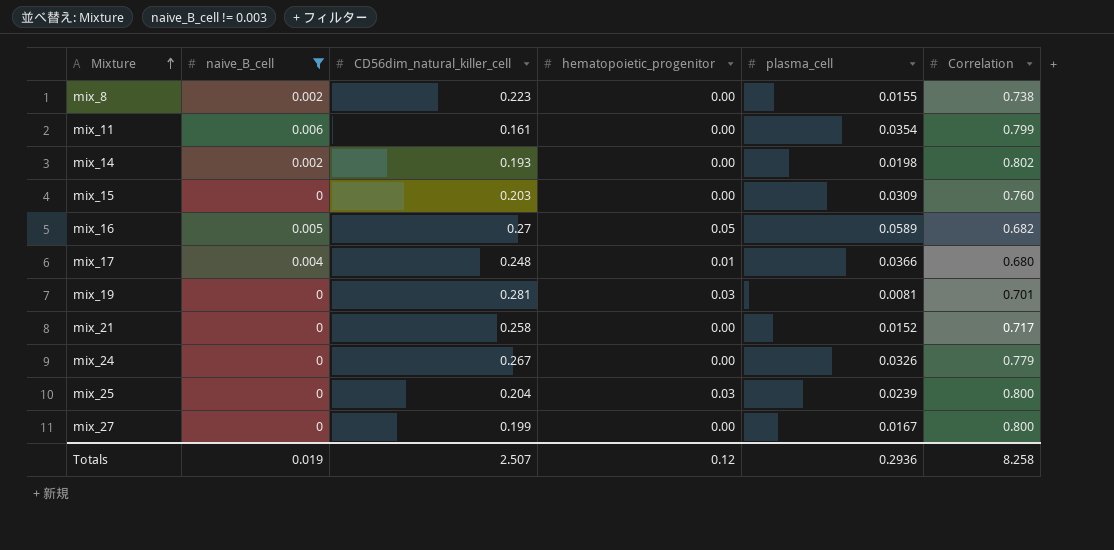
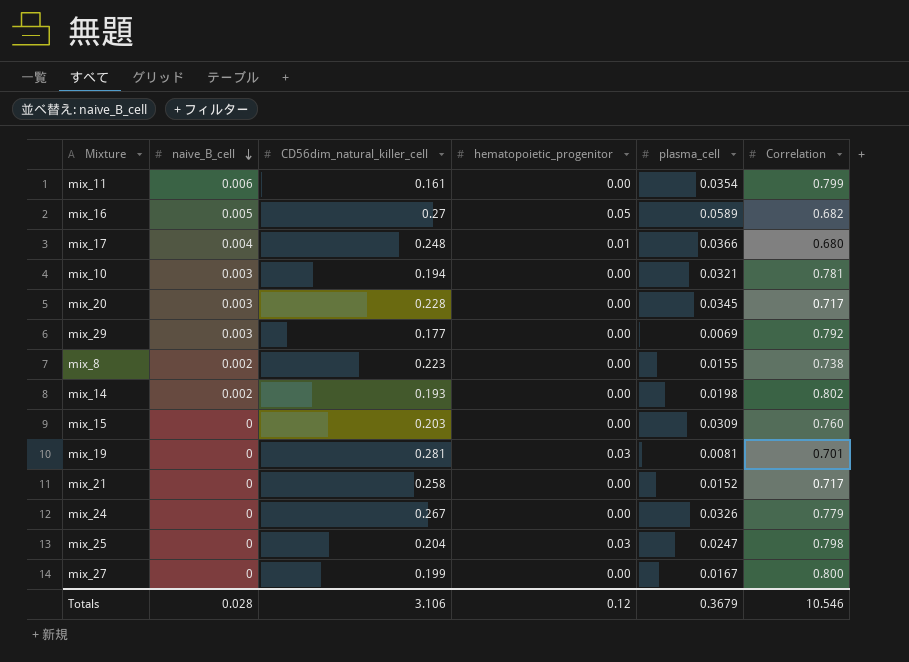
filter: naive_B_cell != 0.003 -> none
row order: Mixture ascending -> naive_B_cell descending
mix_25 | plasma_cell: 0.0239 -> 0.0247
mix_25 | Correlation: 0.800 -> 0.798
Totals | naive_B_cell: 0.019 -> 0.028
Totals | CD56dim_natural_killer_cell: 2.507 -> 3.106
Totals | plasma_cell: 0.2936 -> 0.3679
Totals | Correlation: 8.258 -> 10.546

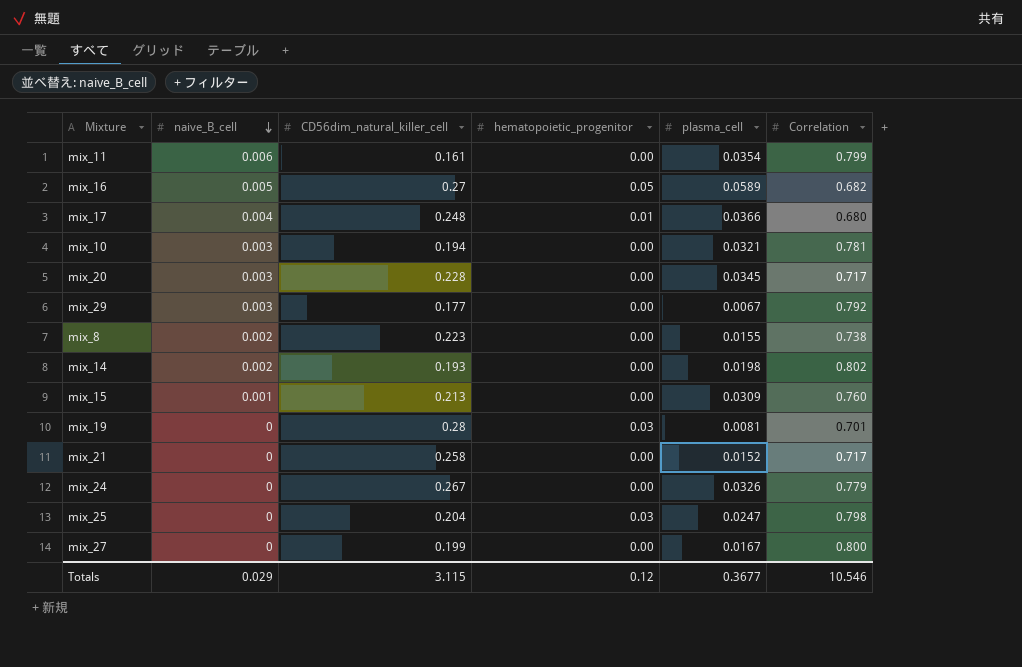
mix_29 | plasma_cell: 0.0069 -> 0.0067
mix_15 | naive_B_cell: 0 -> 0.001
mix_15 | CD56dim_natural_killer_cell: 0.203 -> 0.213
mix_19 | CD56dim_natural_killer_cell: 0.281 -> 0.28
Totals | naive_B_cell: 0.028 -> 0.029
Totals | CD56dim_natural_killer_cell: 3.106 -> 3.115
Totals | plasma_cell: 0.3679 -> 0.3677

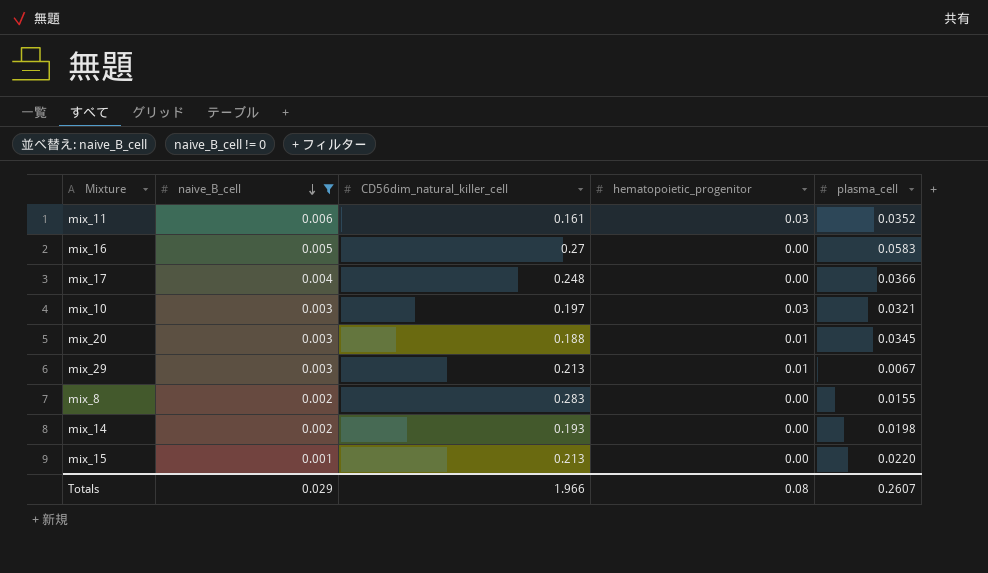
filter: none -> naive_B_cell != 0
column Correlation | position: 6 -> none
mix_11 | hematopoietic_progenitor: 0.00 -> 0.03
mix_11 | plasma_cell: 0.0354 -> 0.0352
mix_16 | hematopoietic_progenitor: 0.05 -> 0.00
mix_16 | plasma_cell: 0.0589 -> 0.0583
mix_17 | hematopoietic_progenitor: 0.01 -> 0.00
mix_10 | CD56dim_natural_killer_cell: 0.194 -> 0.197
mix_10 | hematopoietic_progenitor: 0.00 -> 0.03
mix_20 | CD56dim_natural_killer_cell: 0.228 -> 0.188
mix_20 | hematopoietic_progenitor: 0.00 -> 0.01
mix_29 | CD56dim_natural_killer_cell: 0.177 -> 0.213
mix_29 | hematopoietic_progenitor: 0.00 -> 0.01
mix_8 | CD56dim_natural_killer_cell: 0.223 -> 0.283
mix_15 | plasma_cell: 0.0309 -> 0.0220
Totals | CD56dim_natural_killer_cell: 3.115 -> 1.966
Totals | hematopoietic_progenitor: 0.12 -> 0.08
Totals | plasma_cell: 0.3677 -> 0.2607

